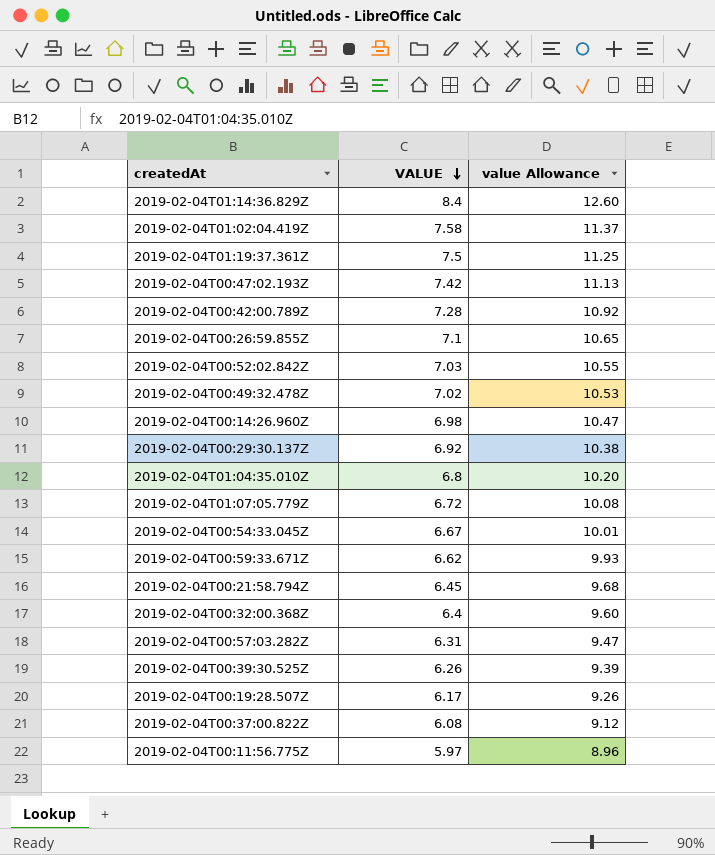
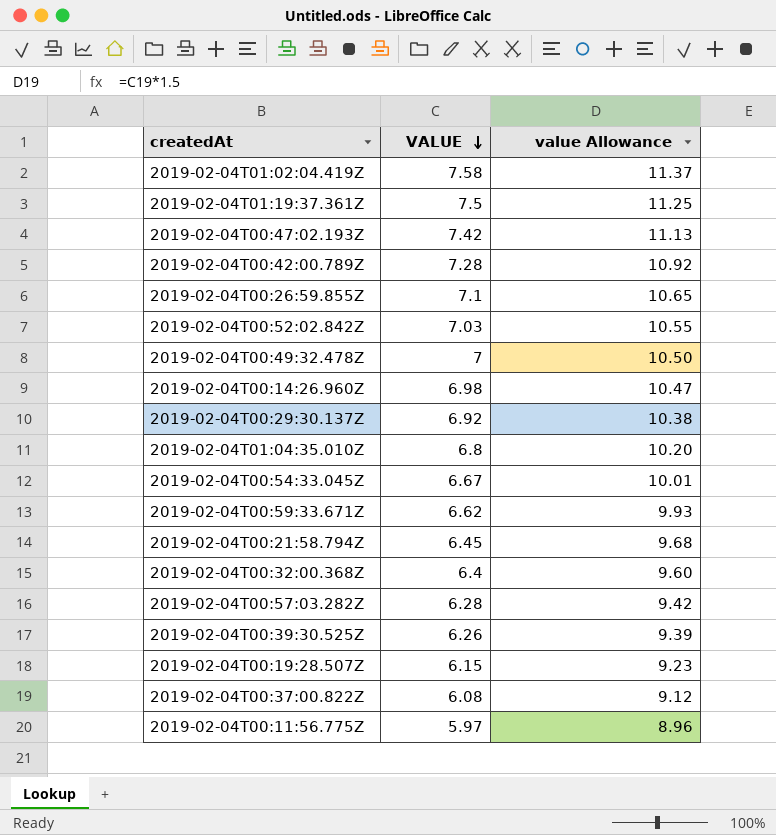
row 2019-02-04T01:14:36.829Z: 8.4 | 12.60 -> none
row 2019-02-04T01:07:05.779Z: 6.72 | 10.08 -> none
2019-02-04T00:49:32.478Z | VALUE: 7.02 -> 7
2019-02-04T00:49:32.478Z | value Allowance: 10.53 -> 10.50
2019-02-04T00:57:03.282Z | VALUE: 6.31 -> 6.28
2019-02-04T00:57:03.282Z | value Allowance: 9.47 -> 9.42
2019-02-04T00:19:28.507Z | VALUE: 6.17 -> 6.15
2019-02-04T00:19:28.507Z | value Allowance: 9.26 -> 9.23

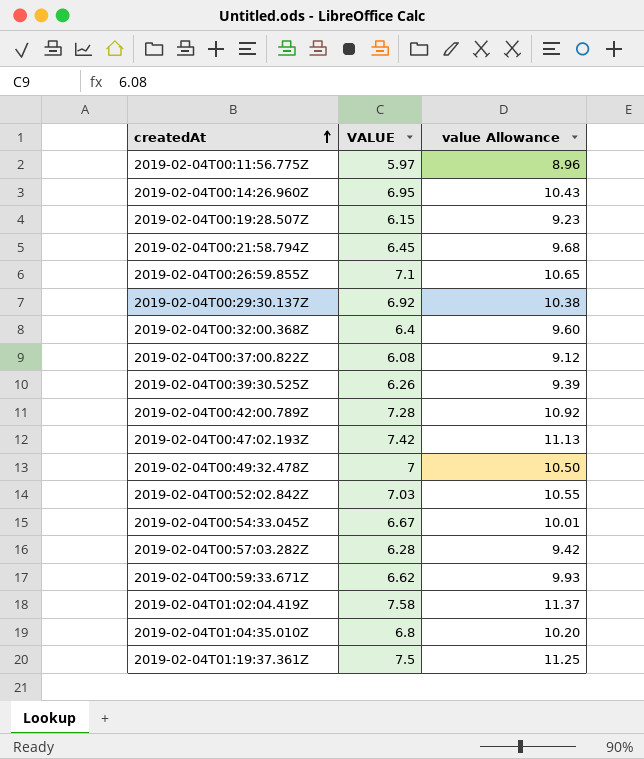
row order: VALUE descending -> createdAt ascending
2019-02-04T00:14:26.960Z | VALUE: 6.98 -> 6.95
2019-02-04T00:14:26.960Z | value Allowance: 10.47 -> 10.43

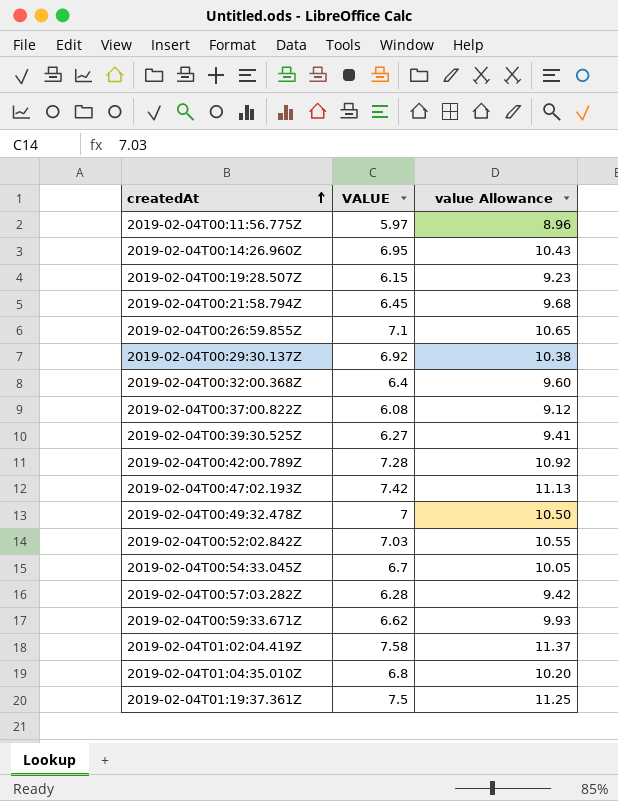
2019-02-04T00:39:30.525Z | VALUE: 6.26 -> 6.27
2019-02-04T00:39:30.525Z | value Allowance: 9.39 -> 9.41
2019-02-04T00:54:33.045Z | VALUE: 6.67 -> 6.7
2019-02-04T00:54:33.045Z | value Allowance: 10.01 -> 10.05

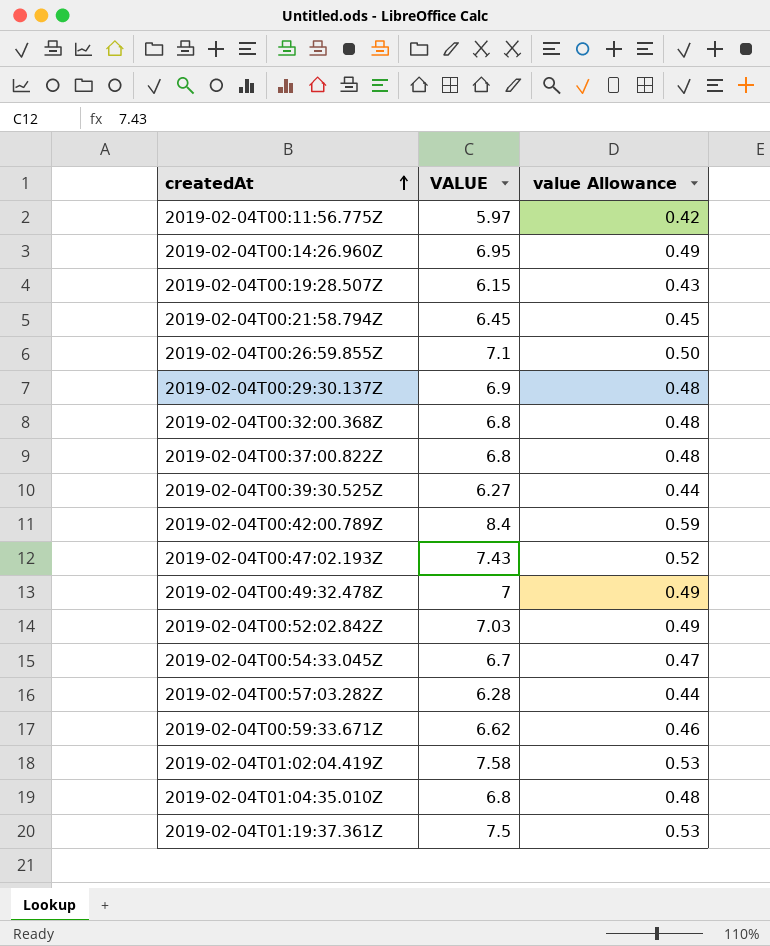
column value Allowance | formula: [VALUE] * 1.5 -> [VALUE] * 0.07
2019-02-04T00:29:30.137Z | VALUE: 6.92 -> 6.9
2019-02-04T00:32:00.368Z | VALUE: 6.4 -> 6.8
2019-02-04T00:37:00.822Z | VALUE: 6.08 -> 6.8
2019-02-04T00:42:00.789Z | VALUE: 7.28 -> 8.4
2019-02-04T00:47:02.193Z | VALUE: 7.42 -> 7.43

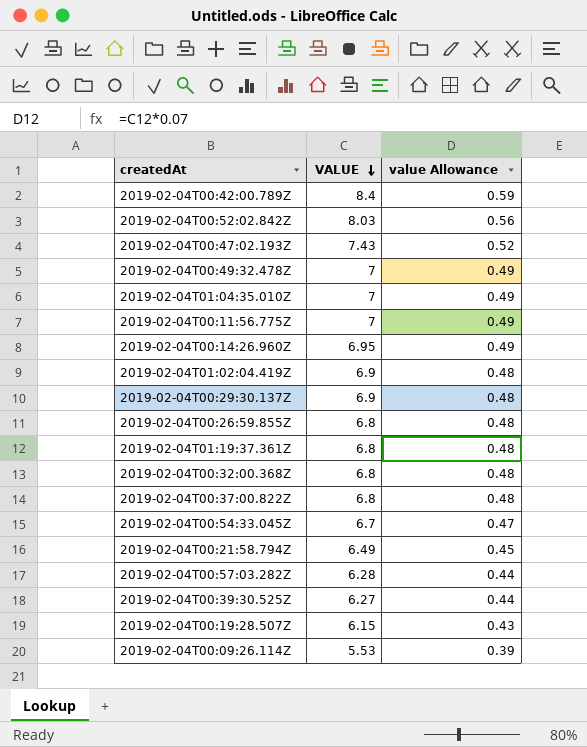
row order: createdAt ascending -> VALUE descending
row 2019-02-04T00:59:33.671Z: 6.62 | 0.46 -> none
2019-02-04T00:52:02.842Z | VALUE: 7.03 -> 8.03
2019-02-04T00:52:02.842Z | value Allowance: 0.49 -> 0.56
2019-02-04T01:04:35.010Z | VALUE: 6.8 -> 7
2019-02-04T01:04:35.010Z | value Allowance: 0.48 -> 0.49
2019-02-04T00:11:56.775Z | VALUE: 5.97 -> 7
2019-02-04T00:11:56.775Z | value Allowance: 0.42 -> 0.49
2019-02-04T01:02:04.419Z | VALUE: 7.58 -> 6.9
2019-02-04T01:02:04.419Z | value Allowance: 0.53 -> 0.48
2019-02-04T00:26:59.855Z | VALUE: 7.1 -> 6.8
2019-02-04T00:26:59.855Z | value Allowance: 0.50 -> 0.48
2019-02-04T01:19:37.361Z | VALUE: 7.5 -> 6.8
2019-02-04T01:19:37.361Z | value Allowance: 0.53 -> 0.48
2019-02-04T00:21:58.794Z | VALUE: 6.45 -> 6.49
row 2019-02-04T00:09:26.114Z: none -> 5.53 | 0.39

